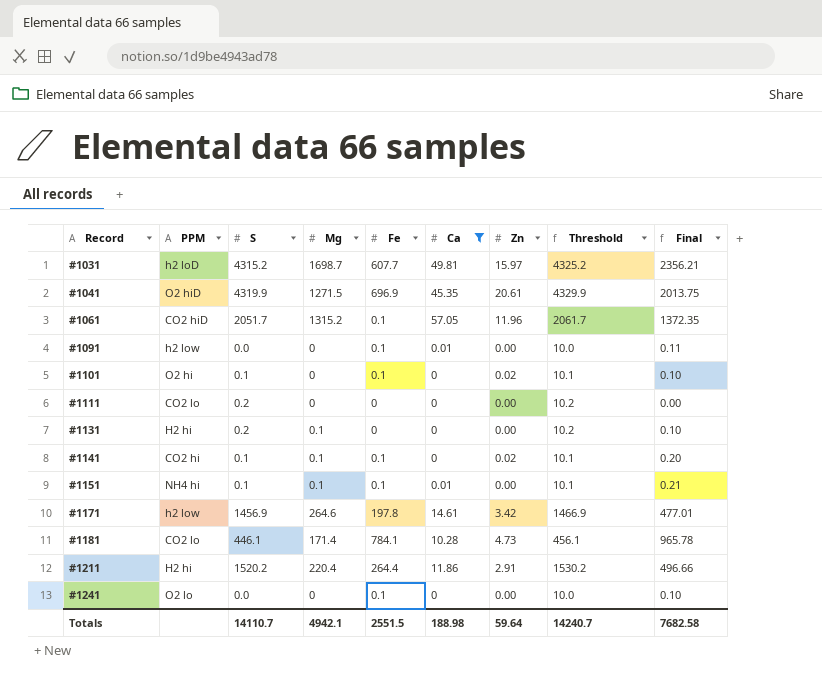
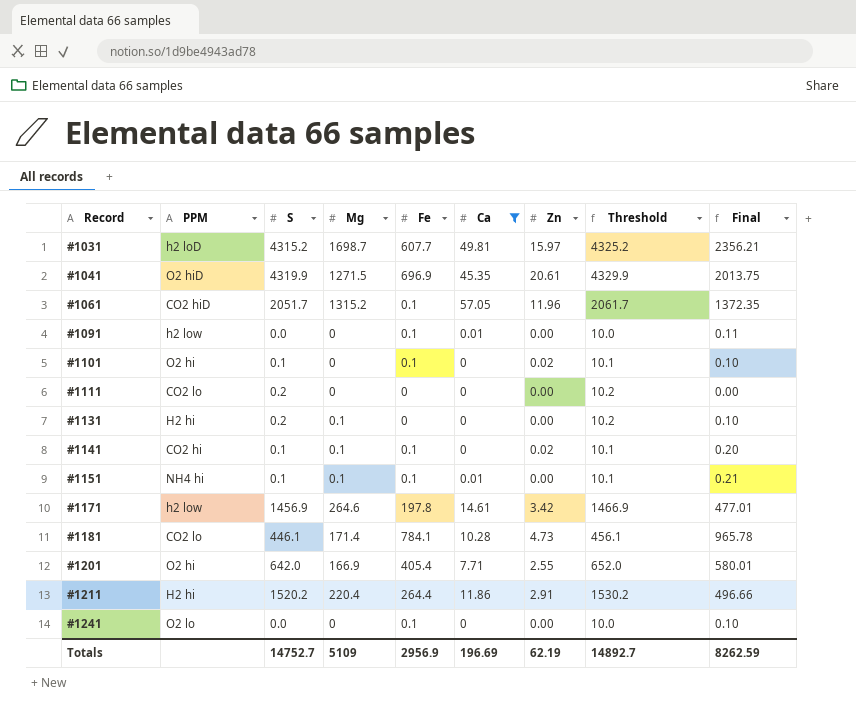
row #1201: none -> O2 hi | 642.0 | 166.9 | 405.4 | 7.71 | 2.55 | 652.0 | 580.01
Totals | S: 14110.7 -> 14752.7
Totals | Mg: 4942.1 -> 5109
Totals | Fe: 2551.5 -> 2956.9
Totals | Ca: 188.98 -> 196.69
Totals | Zn: 59.64 -> 62.19
Totals | Threshold: 14240.7 -> 14892.7
Totals | Final: 7682.58 -> 8262.59

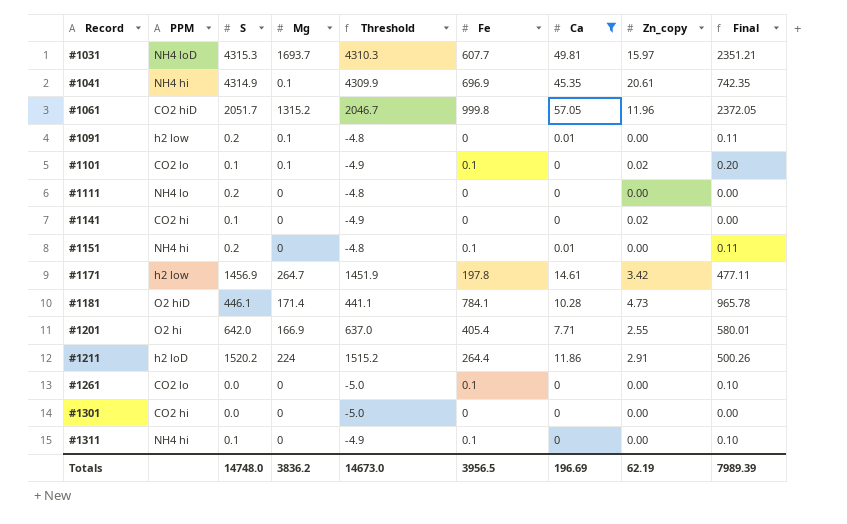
column Threshold | formula: [S] + 10 -> [S] - 5
column Threshold | position: 8 -> 5
column name: Zn -> Zn_copy
row #1131: H2 hi | 0.2 | 0.1 | 0 | 0 | 0.00 | 10.2 | 0.10 -> none
row #1241: O2 lo | 0.0 | 0 | 0.1 | 0 | 0.00 | 10.0 | 0.10 -> none
#1031 | PPM: h2 loD -> NH4 loD
#1031 | S: 4315.2 -> 4315.3
#1031 | Mg: 1698.7 -> 1693.7
#1031 | Final: 2356.21 -> 2351.21
#1041 | PPM: O2 hiD -> NH4 hi
#1041 | S: 4319.9 -> 4314.9
#1041 | Mg: 1271.5 -> 0.1
#1041 | Final: 2013.75 -> 742.35
#1061 | Fe: 0.1 -> 999.8
#1061 | Final: 1372.35 -> 2372.05
#1091 | S: 0.0 -> 0.2
#1091 | Mg: 0 -> 0.1
#1091 | Fe: 0.1 -> 0
#1101 | PPM: O2 hi -> CO2 lo
#1101 | Mg: 0 -> 0.1
#1101 | Final: 0.10 -> 0.20
#1111 | PPM: CO2 lo -> NH4 lo
#1141 | Mg: 0.1 -> 0
#1141 | Fe: 0.1 -> 0
#1141 | Final: 0.20 -> 0.00
#1151 | S: 0.1 -> 0.2
#1151 | Mg: 0.1 -> 0
#1151 | Final: 0.21 -> 0.11
#1171 | Mg: 264.6 -> 264.7
#1171 | Final: 477.01 -> 477.11
#1181 | PPM: CO2 lo -> O2 hiD
#1211 | PPM: H2 hi -> h2 loD
#1211 | Mg: 220.4 -> 224
#1211 | Final: 496.66 -> 500.26
row #1261: none -> CO2 lo | 0.0 | 0 | -5.0 | 0.1 | 0 | 0.00 | 0.10
row #1301: none -> CO2 hi | 0.0 | 0 | -5.0 | 0 | 0 | 0.00 | 0.00
row #1311: none -> NH4 hi | 0.1 | 0 | -4.9 | 0.1 | 0 | 0.00 | 0.10
Totals | S: 14752.7 -> 14748.0
Totals | Mg: 5109 -> 3836.2
Totals | Threshold: 14892.7 -> 14673.0
Totals | Fe: 2956.9 -> 3956.5
Totals | Final: 8262.59 -> 7989.39

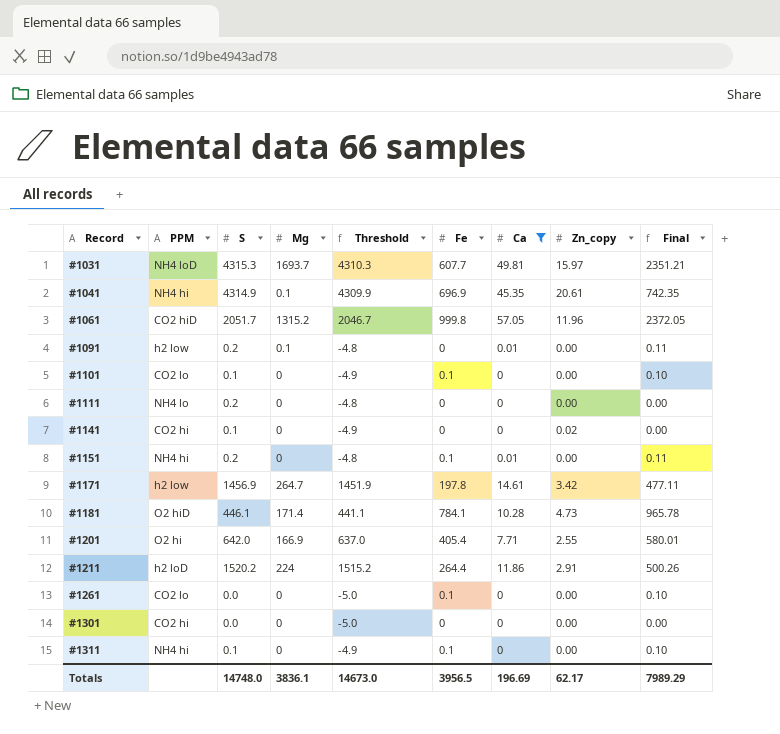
#1101 | Mg: 0.1 -> 0
#1101 | Zn_copy: 0.02 -> 0.00
#1101 | Final: 0.20 -> 0.10
Totals | Mg: 3836.2 -> 3836.1
Totals | Zn_copy: 62.19 -> 62.17
Totals | Final: 7989.39 -> 7989.29

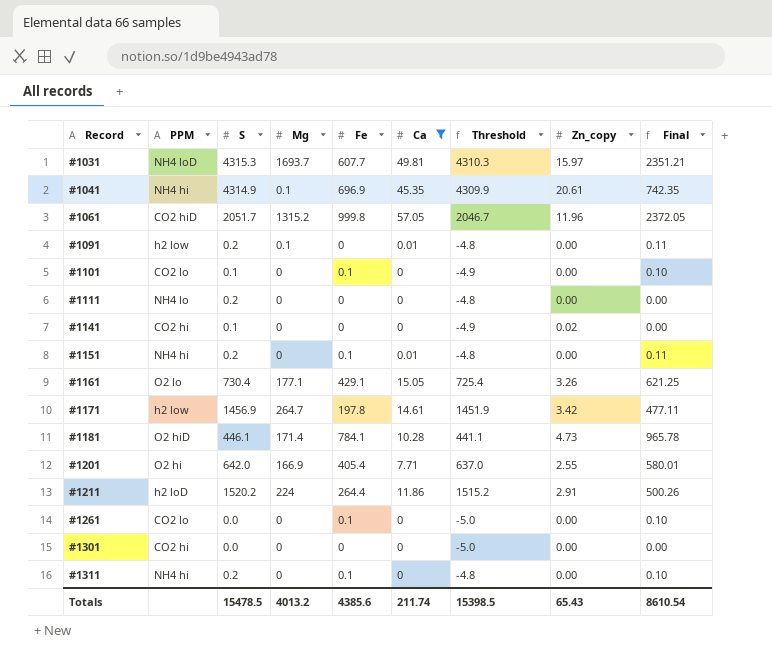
column Threshold | position: 5 -> 7
row #1161: none -> O2 lo | 730.4 | 177.1 | 429.1 | 15.05 | 725.4 | 3.26 | 621.25
#1311 | S: 0.1 -> 0.2
#1311 | Threshold: -4.9 -> -4.8
Totals | S: 14748.0 -> 15478.5
Totals | Mg: 3836.1 -> 4013.2
Totals | Fe: 3956.5 -> 4385.6
Totals | Ca: 196.69 -> 211.74
Totals | Threshold: 14673.0 -> 15398.5
Totals | Zn_copy: 62.17 -> 65.43
Totals | Final: 7989.29 -> 8610.54

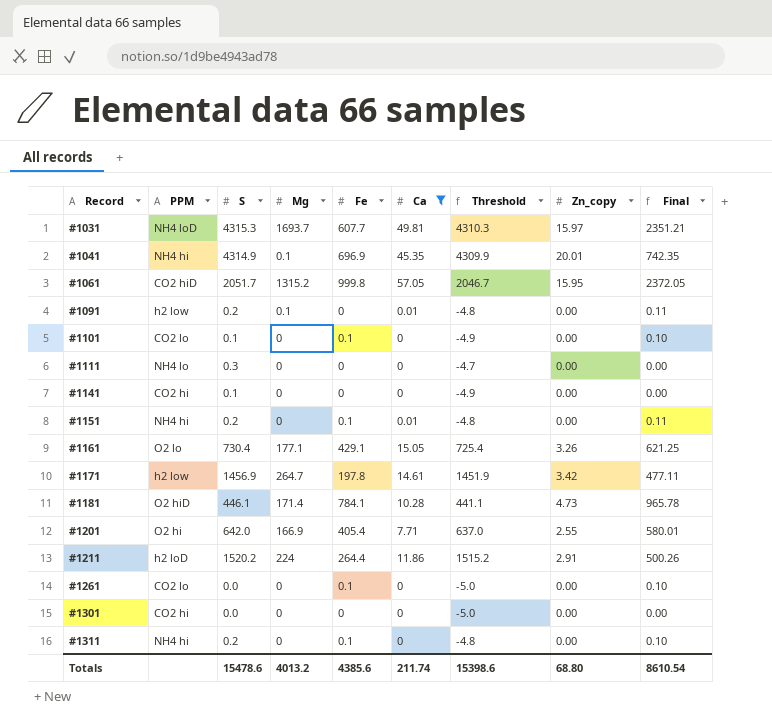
#1041 | Zn_copy: 20.61 -> 20.01
#1061 | Zn_copy: 11.96 -> 15.95
#1111 | S: 0.2 -> 0.3
#1111 | Threshold: -4.8 -> -4.7
#1141 | Zn_copy: 0.02 -> 0.00
Totals | S: 15478.5 -> 15478.6
Totals | Threshold: 15398.5 -> 15398.6
Totals | Zn_copy: 65.43 -> 68.80

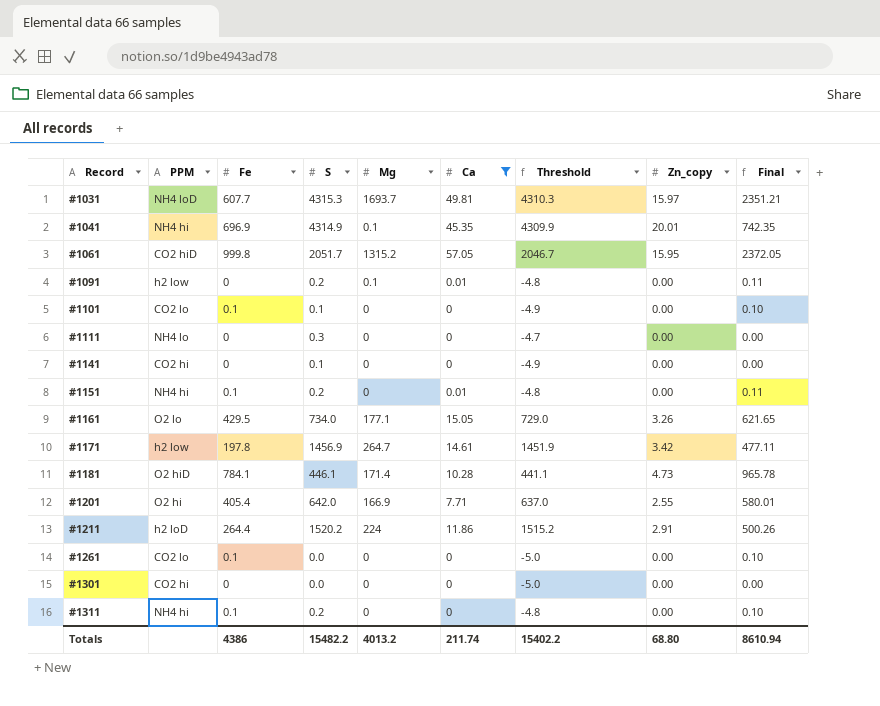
column Fe | position: 5 -> 3
#1161 | Fe: 429.1 -> 429.5
#1161 | S: 730.4 -> 734.0
#1161 | Threshold: 725.4 -> 729.0
#1161 | Final: 621.25 -> 621.65
Totals | Fe: 4385.6 -> 4386
Totals | S: 15478.6 -> 15482.2
Totals | Threshold: 15398.6 -> 15402.2
Totals | Final: 8610.54 -> 8610.94

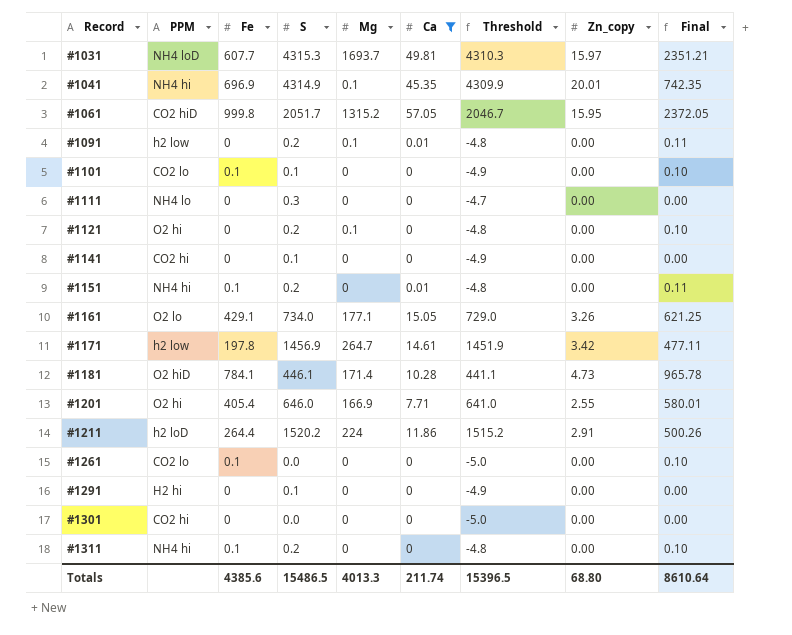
row #1121: none -> O2 hi | 0 | 0.2 | 0.1 | 0 | -4.8 | 0.00 | 0.10
#1161 | Fe: 429.5 -> 429.1
#1161 | Final: 621.65 -> 621.25
#1201 | S: 642.0 -> 646.0
#1201 | Threshold: 637.0 -> 641.0
row #1291: none -> H2 hi | 0 | 0.1 | 0 | 0 | -4.9 | 0.00 | 0.00
Totals | Fe: 4386 -> 4385.6
Totals | S: 15482.2 -> 15486.5
Totals | Mg: 4013.2 -> 4013.3
Totals | Threshold: 15402.2 -> 15396.5
Totals | Final: 8610.94 -> 8610.64

